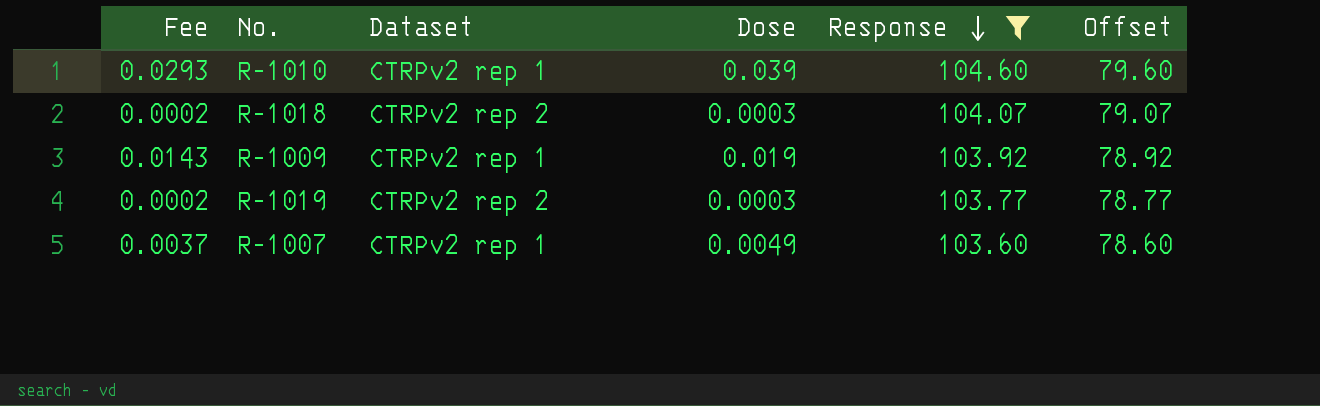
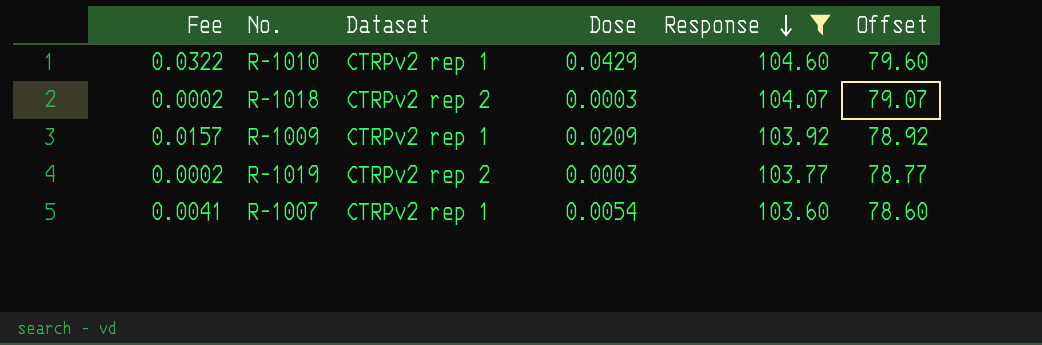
R-1010 | Fee: 0.0293 -> 0.0322
R-1010 | Dose: 0.039 -> 0.0429
R-1009 | Fee: 0.0143 -> 0.0157
R-1009 | Dose: 0.019 -> 0.0209
R-1007 | Fee: 0.0037 -> 0.0041
R-1007 | Dose: 0.0049 -> 0.0054

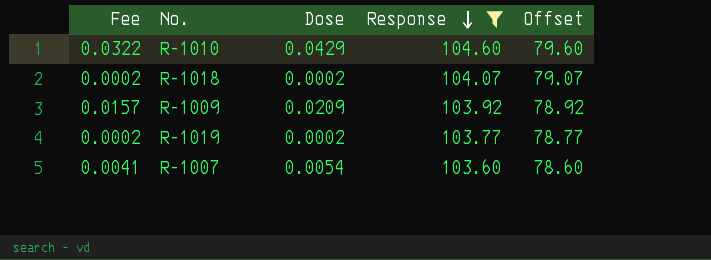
column Dataset | position: 3 -> none
R-1018 | Dose: 0.0003 -> 0.0002
R-1019 | Dose: 0.0003 -> 0.0002

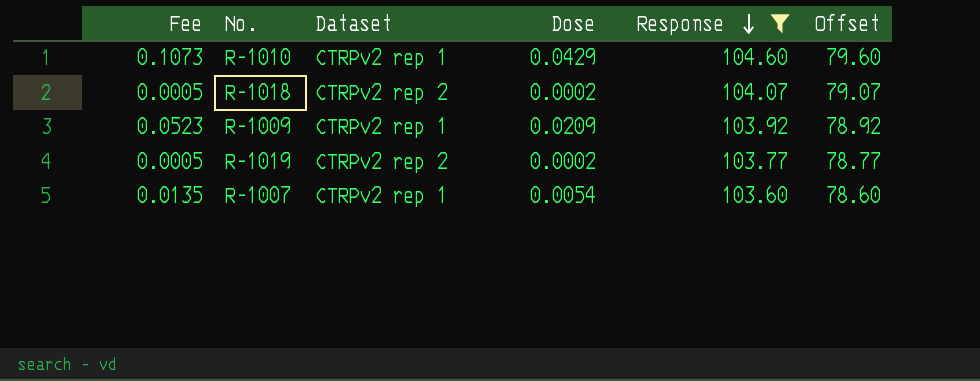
column Fee | formula: [Dose] * 0.75 -> [Dose] * 2.5
column Dataset | position: none -> 3

